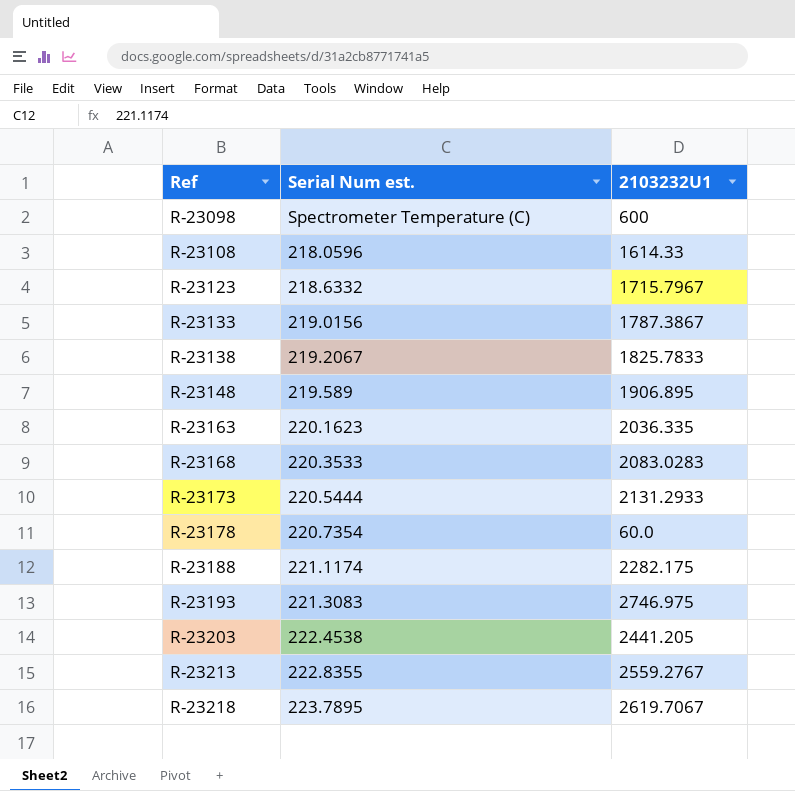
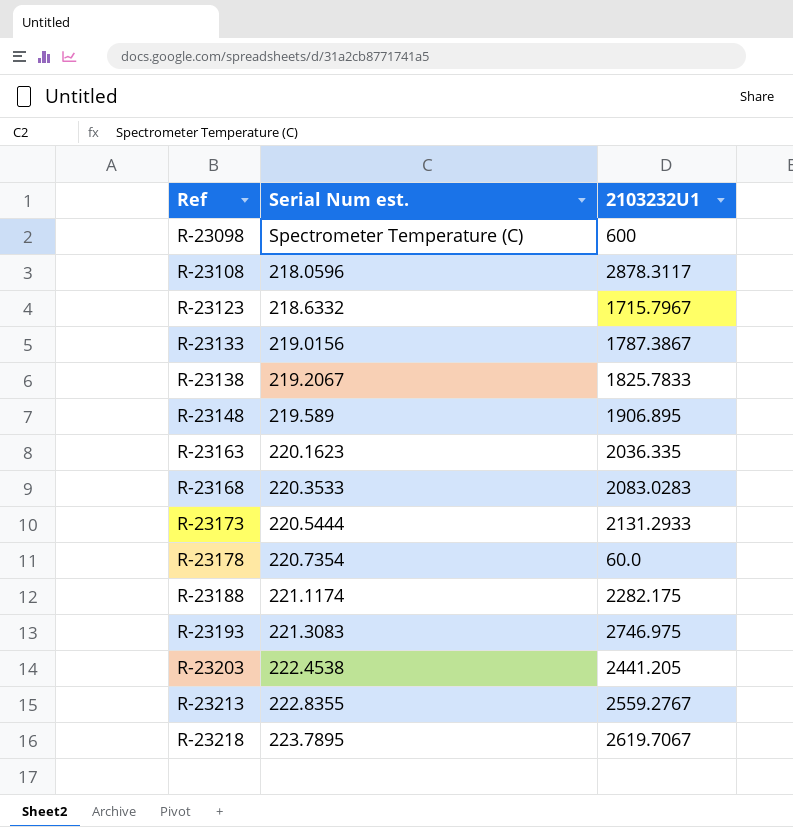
R-23108 | 2103232U1: 1614.33 -> 2878.3117

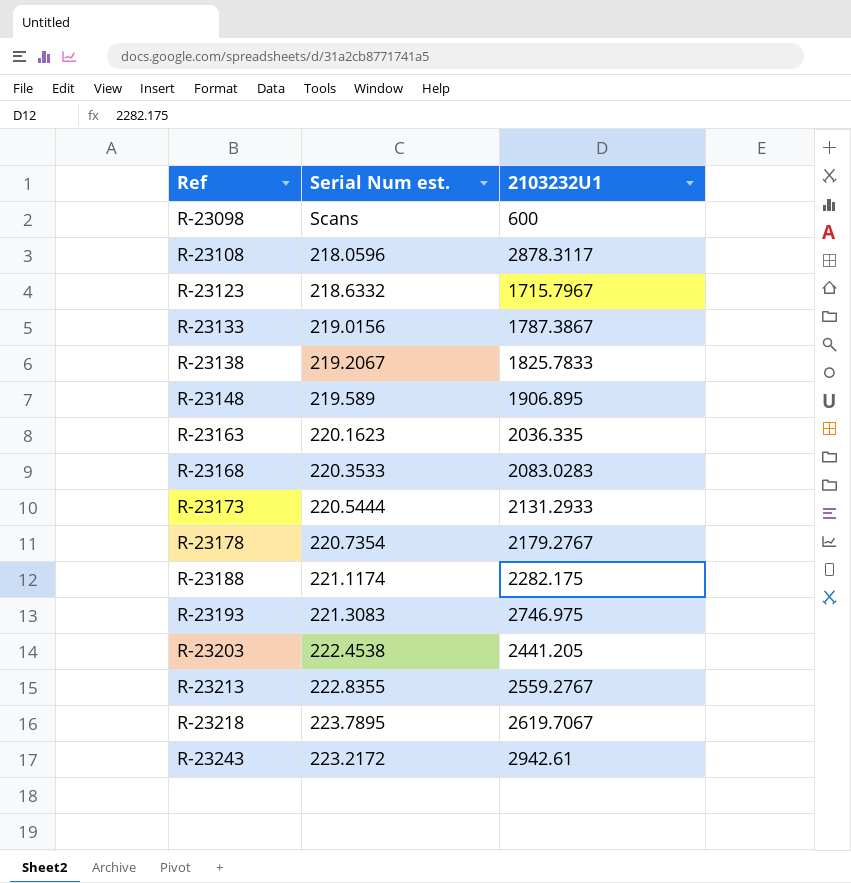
R-23098 | Serial Num est.: Spectrometer Temperature (C) -> Scans
R-23178 | 2103232U1: 60.0 -> 2179.2767
row R-23243: none -> 223.2172 | 2942.61

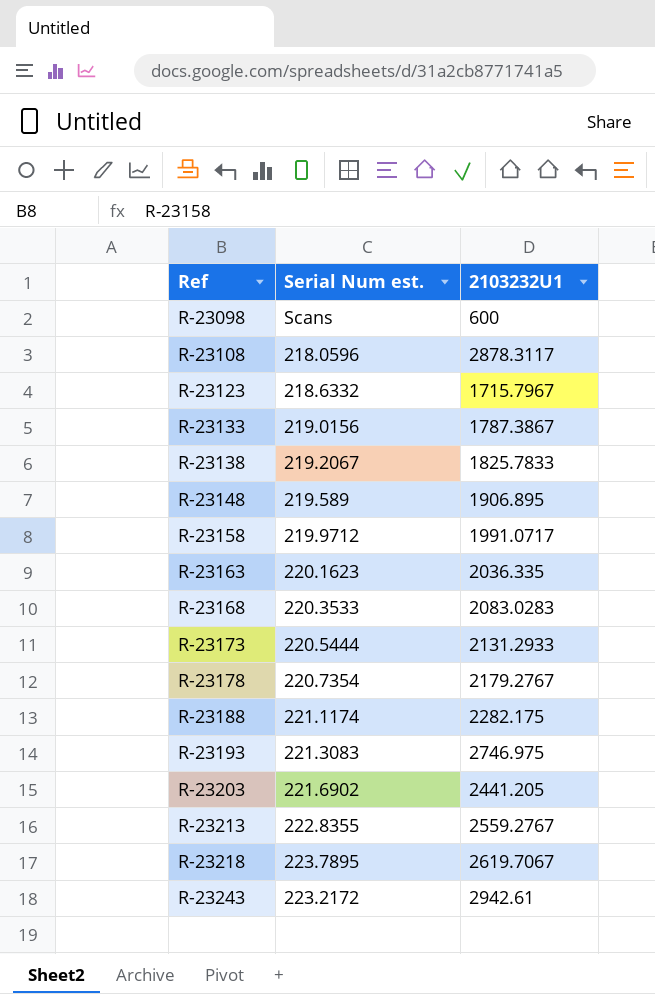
row R-23158: none -> 219.9712 | 1991.0717
R-23203 | Serial Num est.: 222.4538 -> 221.6902

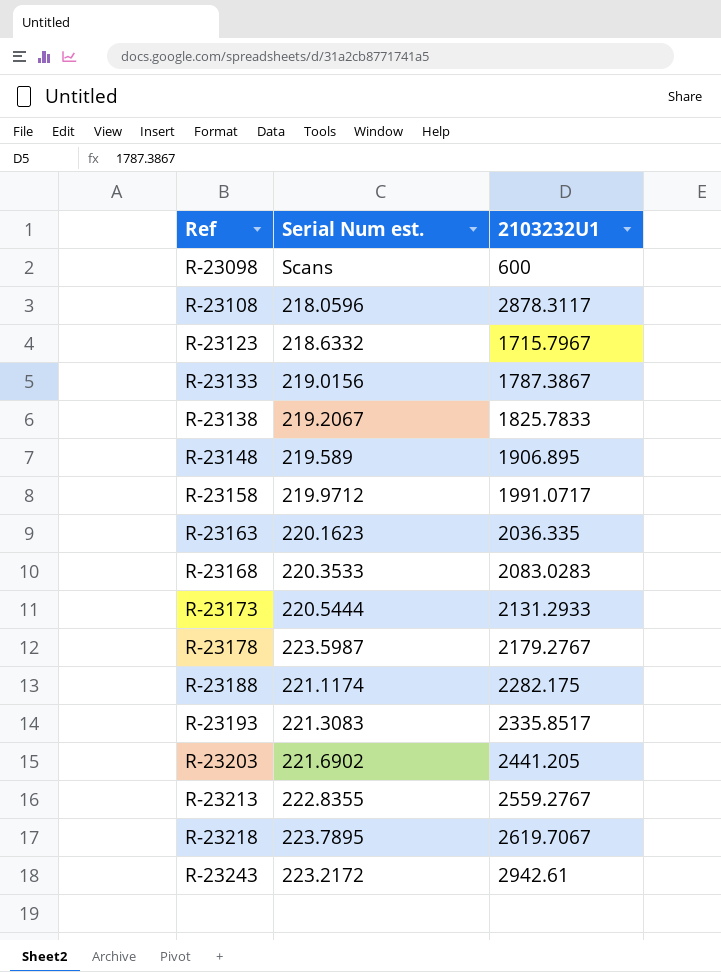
R-23178 | Serial Num est.: 220.7354 -> 223.5987
R-23193 | 2103232U1: 2746.975 -> 2335.8517

